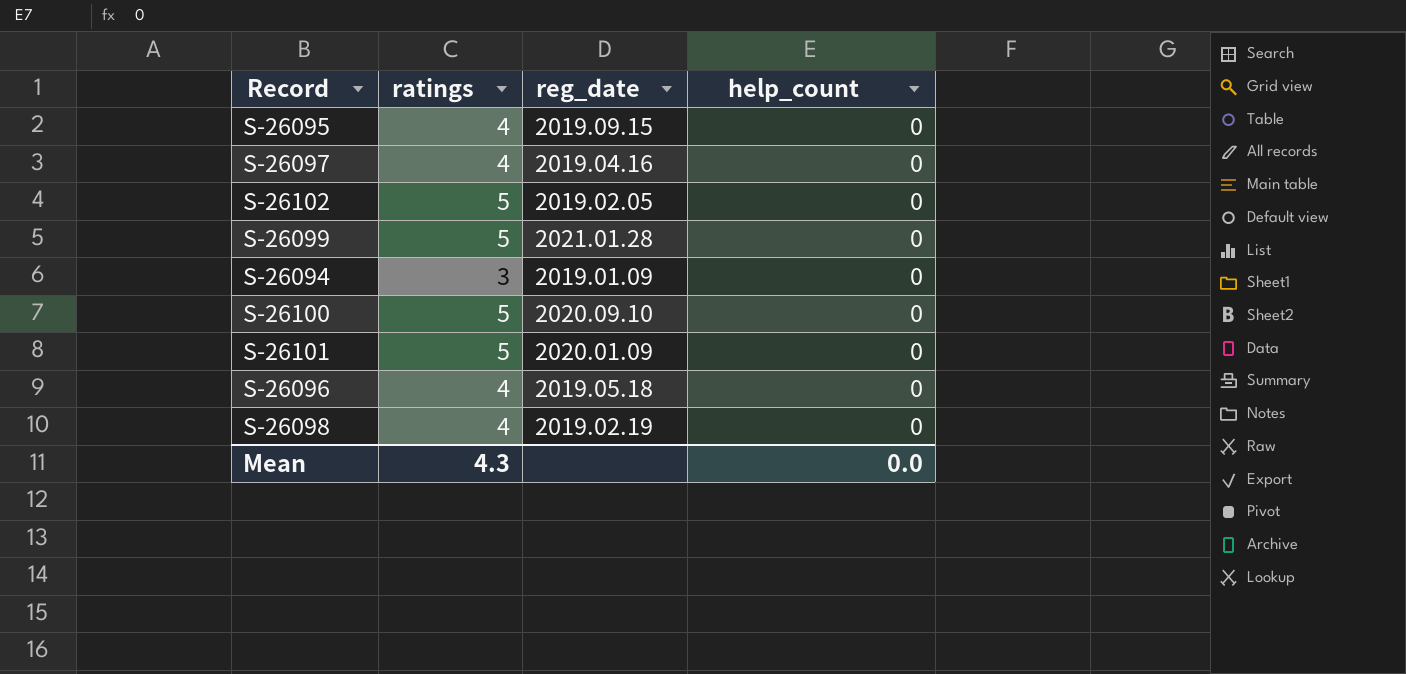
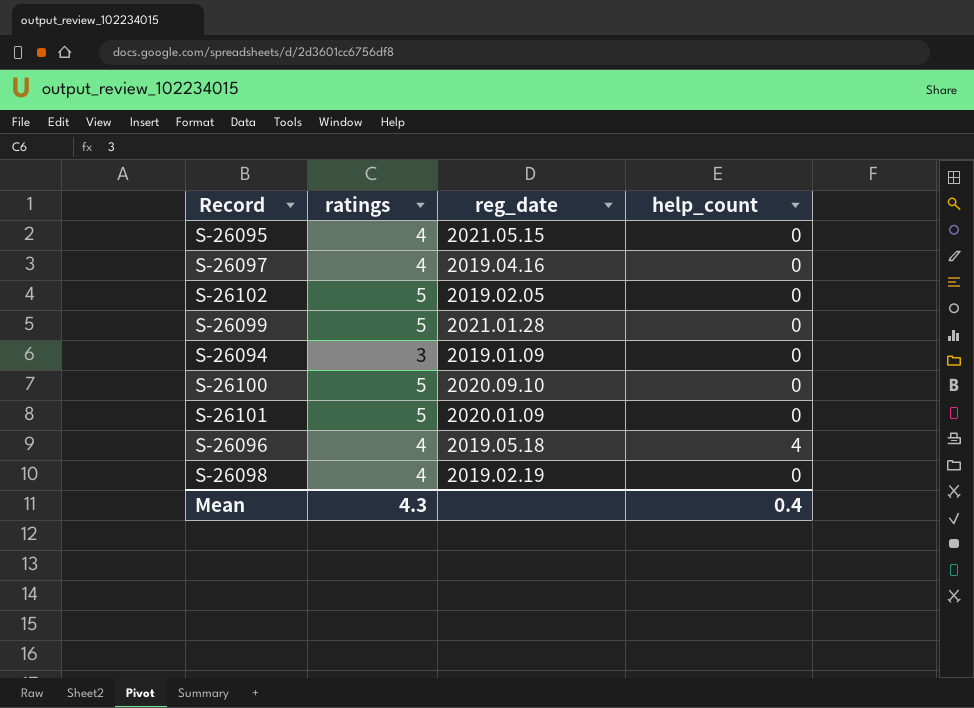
S-26095 | reg_date: 2019.09.15 -> 2021.05.15
S-26096 | help_count: 0 -> 4
Mean | help_count: 0.0 -> 0.4

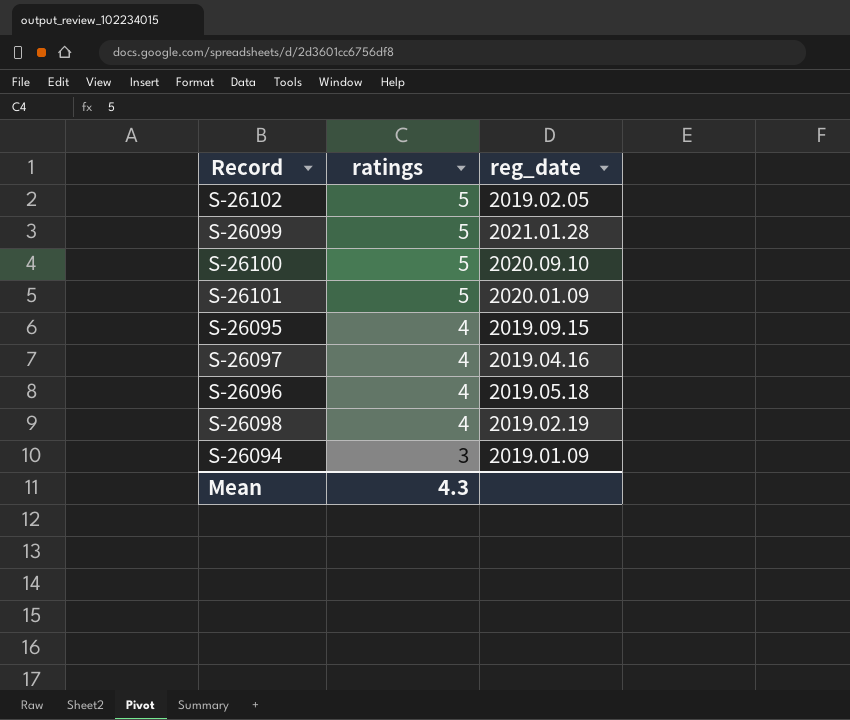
row order: none -> ratings descending
column help_count | position: 4 -> none
S-26095 | reg_date: 2021.05.15 -> 2019.09.15

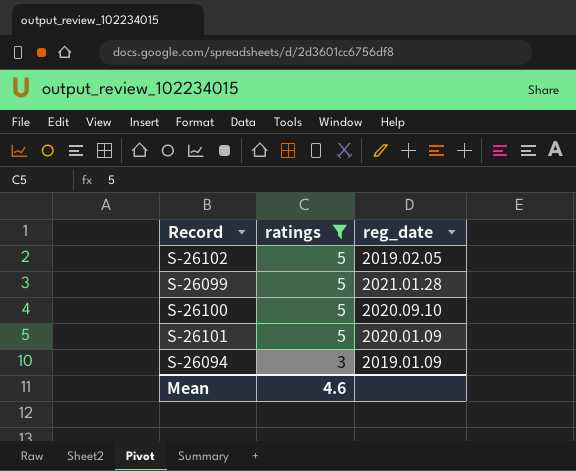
filter: none -> ratings != 4
Mean | ratings: 4.3 -> 4.6

